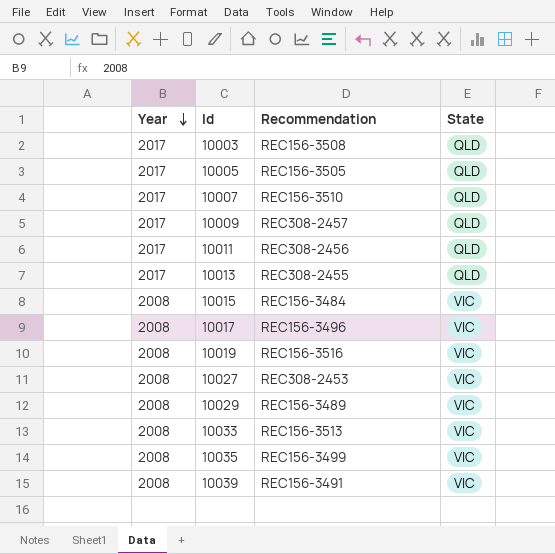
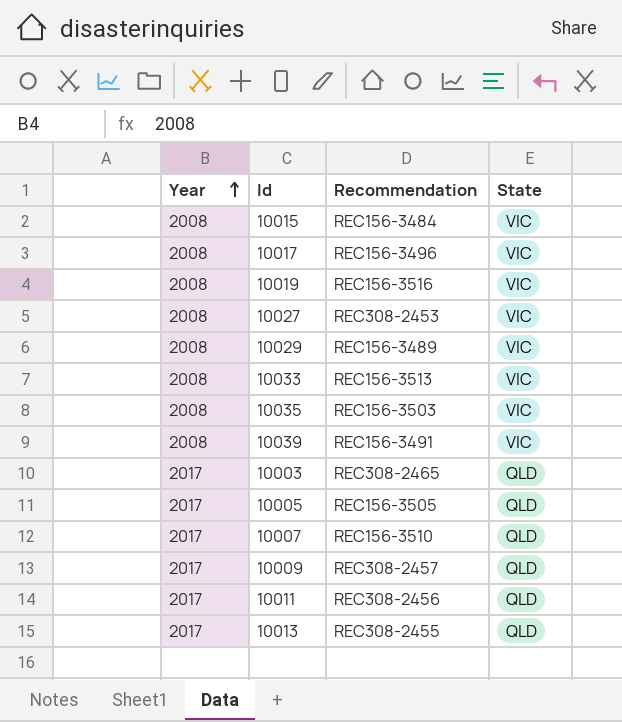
row order: Year descending -> Year ascending
10035 | Recommendation: REC156-3499 -> REC156-3503
10003 | Recommendation: REC156-3508 -> REC308-2465

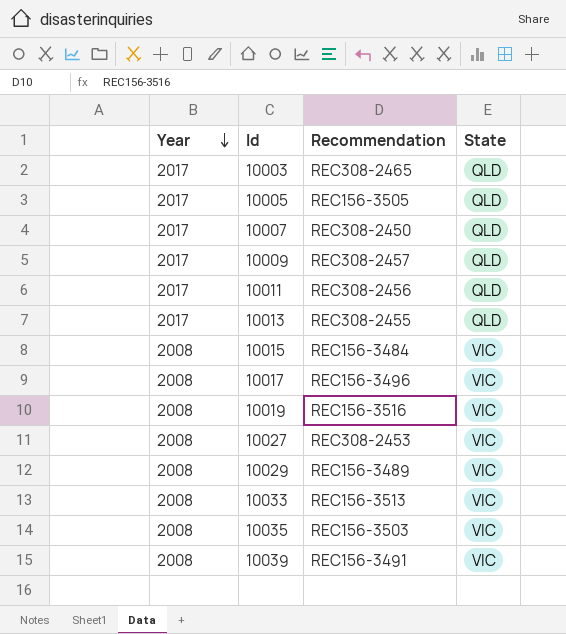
row order: Year ascending -> Year descending
10007 | Recommendation: REC156-3510 -> REC308-2450

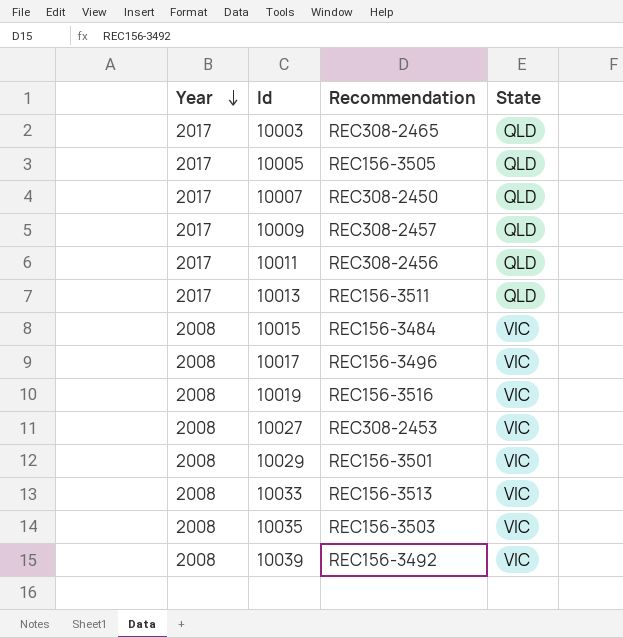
10013 | Recommendation: REC308-2455 -> REC156-3511
10029 | Recommendation: REC156-3489 -> REC156-3501
10039 | Recommendation: REC156-3491 -> REC156-3492

